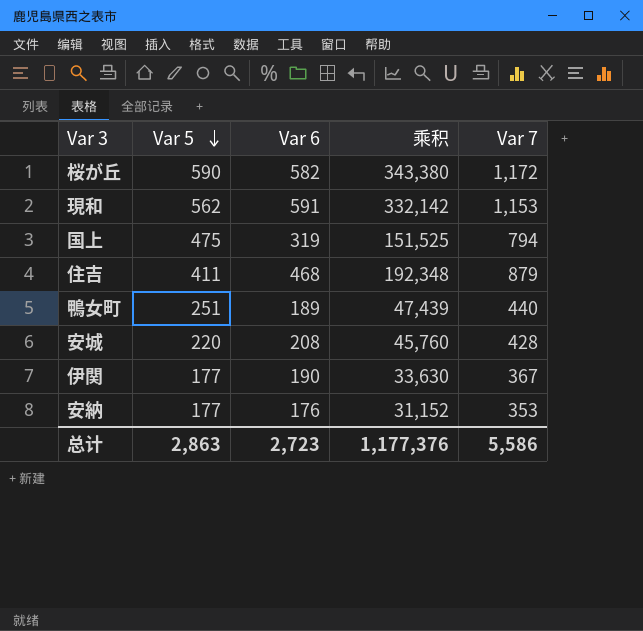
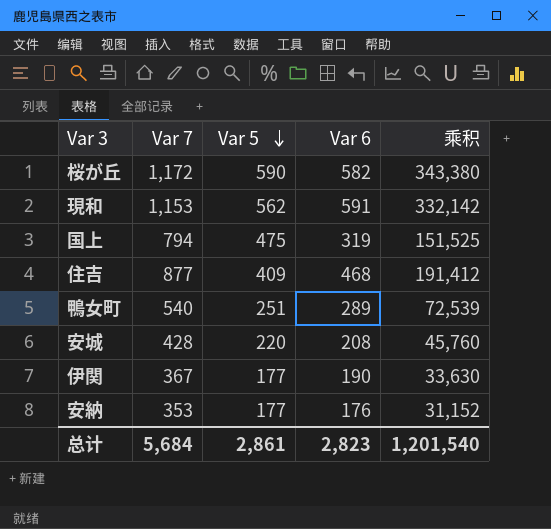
column Var 7 | position: 5 -> 2
住吉 | Var 7: 879 -> 877
住吉 | Var 5: 411 -> 409
住吉 | 乘积: 192,348 -> 191,412
鴨女町 | Var 7: 440 -> 540
鴨女町 | Var 6: 189 -> 289
鴨女町 | 乘积: 47,439 -> 72,539
总计 | Var 7: 5,586 -> 5,684
总计 | Var 5: 2,863 -> 2,861
总计 | Var 6: 2,723 -> 2,823
总计 | 乘积: 1,177,376 -> 1,201,540

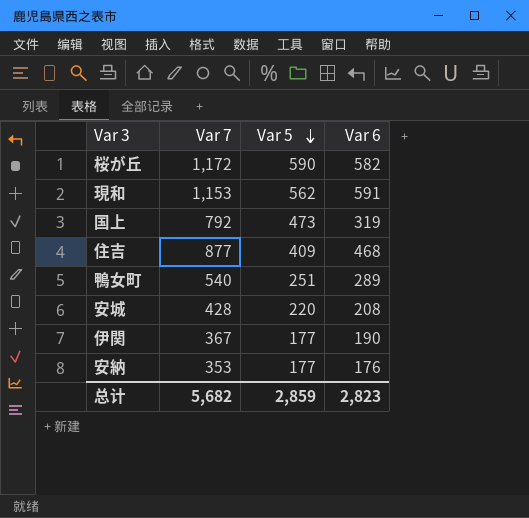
column 乘积 | formula: [Var 5] * [Var 6] -> none
国上 | Var 7: 794 -> 792
国上 | Var 5: 475 -> 473
总计 | Var 7: 5,684 -> 5,682
总计 | Var 5: 2,861 -> 2,859

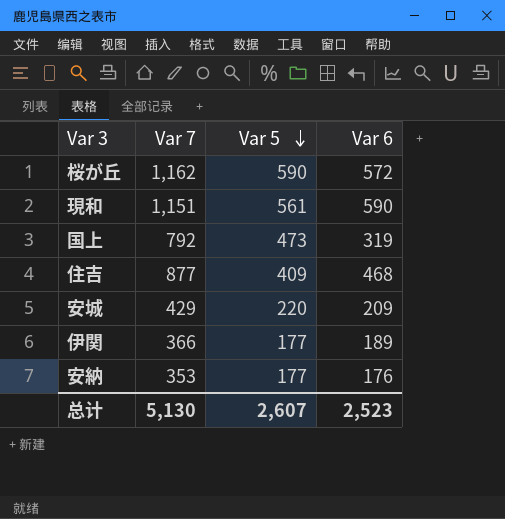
row 鴨女町: 540 | 251 | 289 -> none
桜が丘 | Var 7: 1,172 -> 1,162
桜が丘 | Var 6: 582 -> 572
現和 | Var 7: 1,153 -> 1,151
現和 | Var 5: 562 -> 561
現和 | Var 6: 591 -> 590
安城 | Var 7: 428 -> 429
安城 | Var 6: 208 -> 209
伊関 | Var 7: 367 -> 366
伊関 | Var 6: 190 -> 189
总计 | Var 7: 5,682 -> 5,130
总计 | Var 5: 2,859 -> 2,607
总计 | Var 6: 2,823 -> 2,523

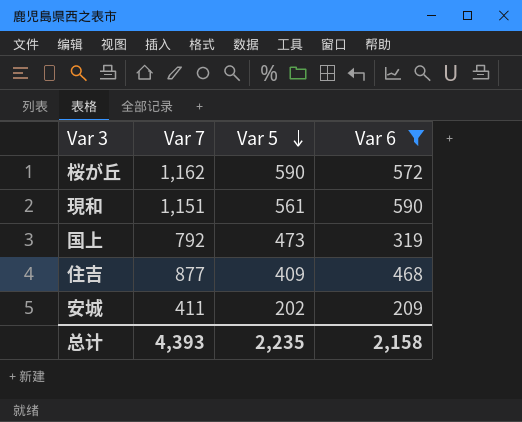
filter: none -> Var 6 >= 209
安城 | Var 7: 429 -> 411
安城 | Var 5: 220 -> 202
总计 | Var 7: 5,130 -> 4,393
总计 | Var 5: 2,607 -> 2,235
总计 | Var 6: 2,523 -> 2,158

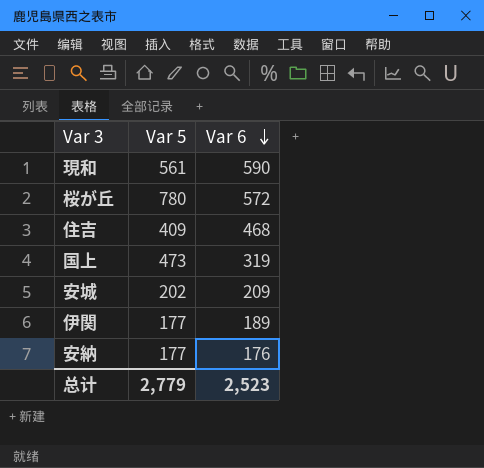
filter: Var 6 >= 209 -> none
row order: Var 5 descending -> Var 6 descending
column Var 7 | formula: [Var 5] + [Var 6] -> none
桜が丘 | Var 5: 590 -> 780
总计 | Var 5: 2,235 -> 2,779
总计 | Var 6: 2,158 -> 2,523

